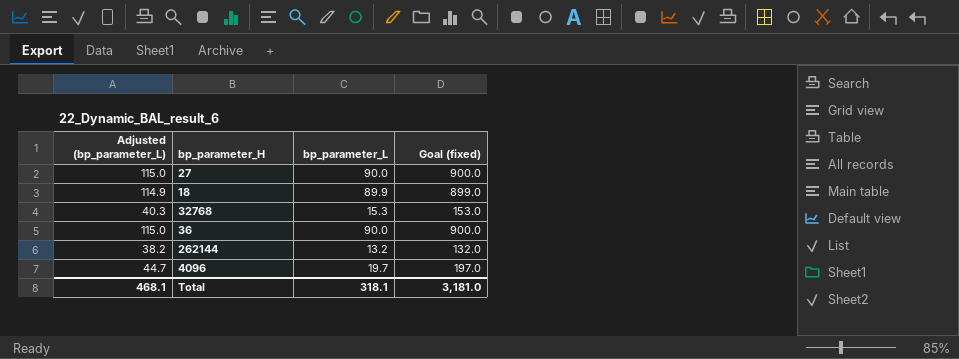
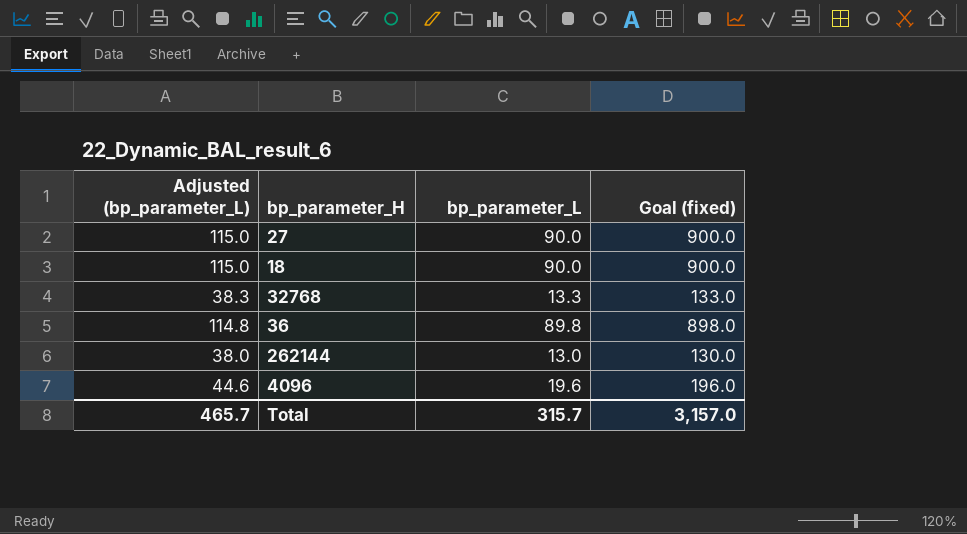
18 | Adjusted (bp_parameter_L): 114.9 -> 115.0
18 | bp_parameter_L: 89.9 -> 90.0
18 | Goal (fixed): 899.0 -> 900.0
32768 | Adjusted (bp_parameter_L): 40.3 -> 38.3
32768 | bp_parameter_L: 15.3 -> 13.3
32768 | Goal (fixed): 153.0 -> 133.0
36 | Adjusted (bp_parameter_L): 115.0 -> 114.8
36 | bp_parameter_L: 90.0 -> 89.8
36 | Goal (fixed): 900.0 -> 898.0
262144 | Adjusted (bp_parameter_L): 38.2 -> 38.0
262144 | bp_parameter_L: 13.2 -> 13.0
262144 | Goal (fixed): 132.0 -> 130.0
4096 | Adjusted (bp_parameter_L): 44.7 -> 44.6
4096 | bp_parameter_L: 19.7 -> 19.6
4096 | Goal (fixed): 197.0 -> 196.0
Total | Adjusted (bp_parameter_L): 468.1 -> 465.7
Total | bp_parameter_L: 318.1 -> 315.7
Total | Goal (fixed): 3,181.0 -> 3,157.0

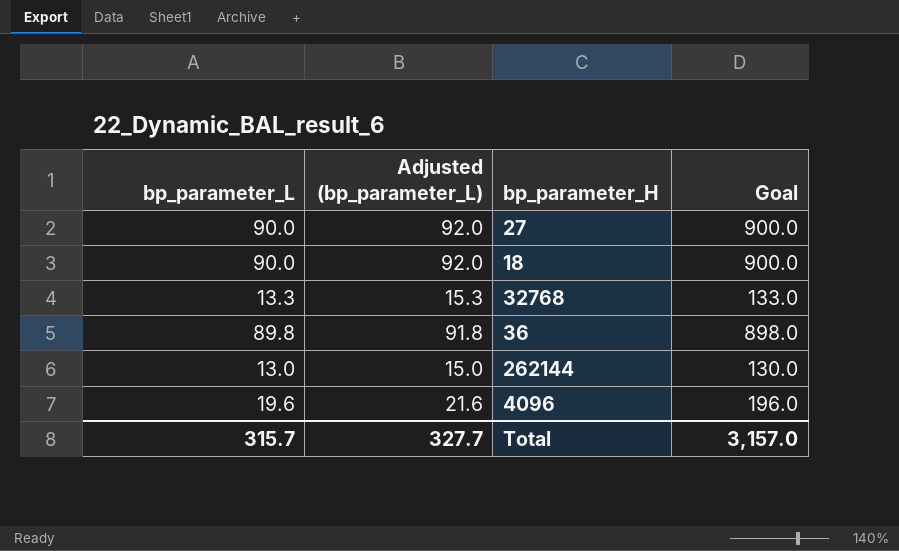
column bp_parameter_L | position: 3 -> 1
column Adjusted (bp_parameter_L) | formula: [bp_parameter_L] + 25 -> [bp_parameter_L] + 2
column name: Goal (fixed) -> Goal
Total | Adjusted (bp_parameter_L): 465.7 -> 327.7

